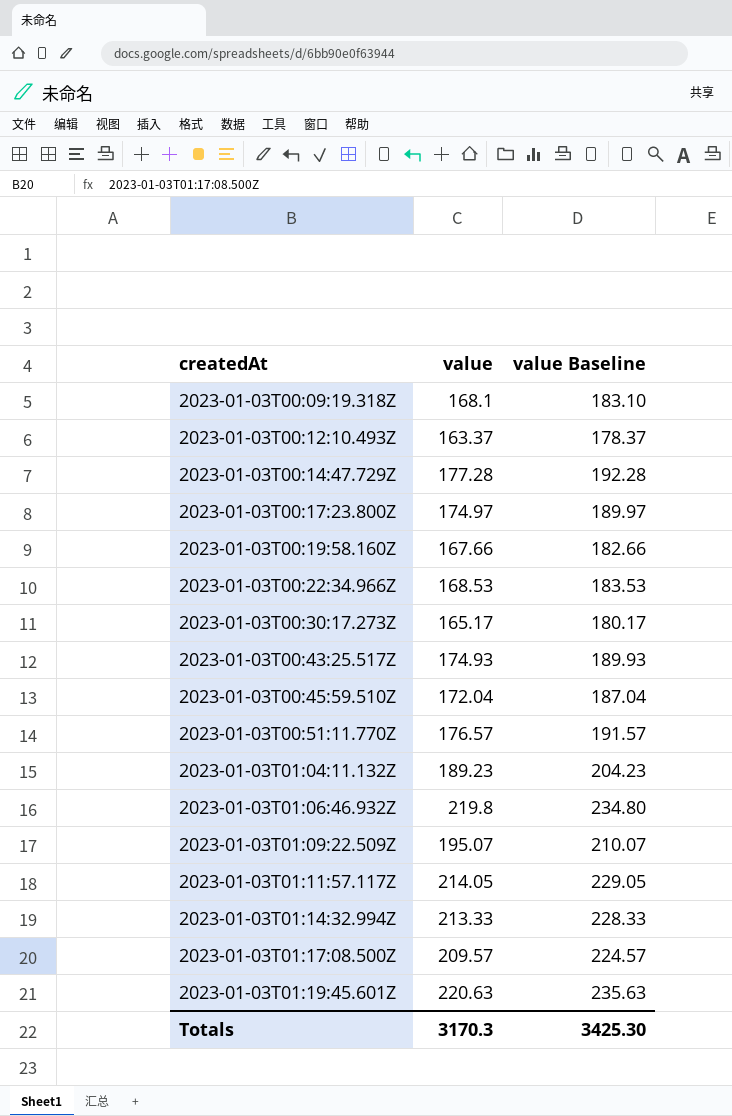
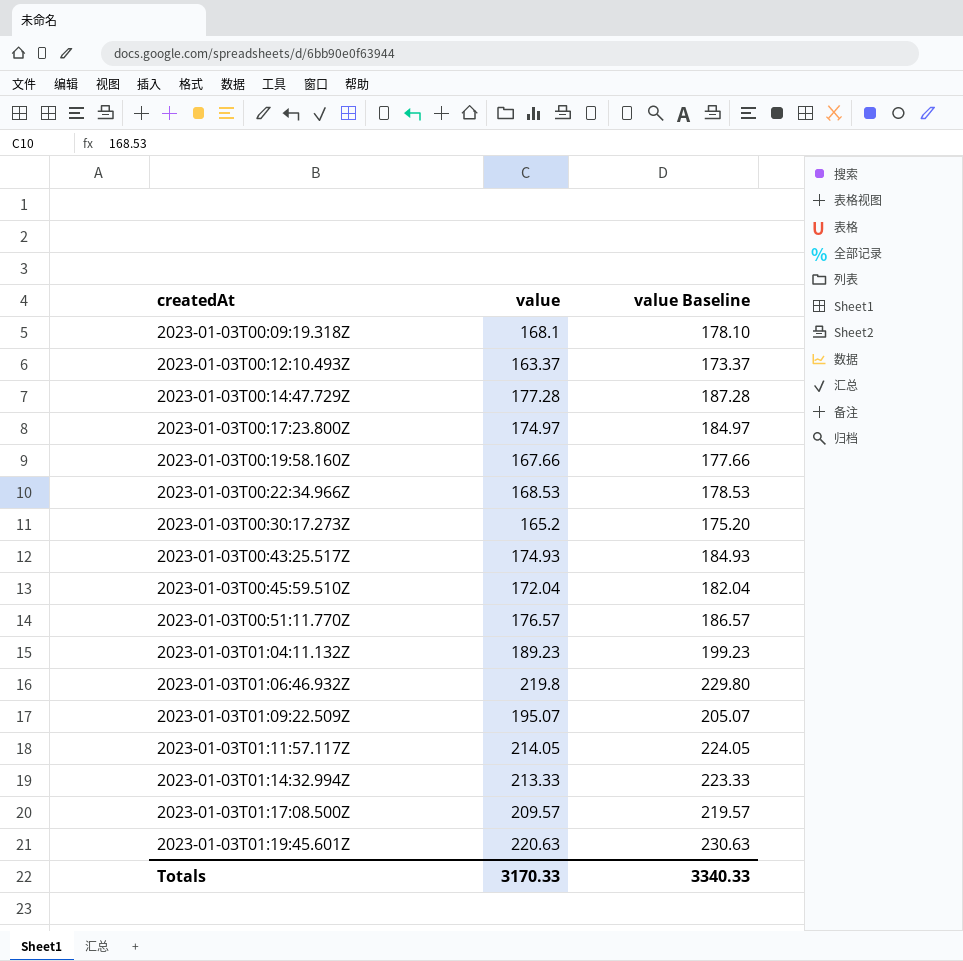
column value Baseline | formula: [value] + 15 -> [value] + 10
2023-01-03T00:30:17.273Z | value: 165.17 -> 165.2
Totals | value: 3170.3 -> 3170.33
Totals | value Baseline: 3425.30 -> 3340.33

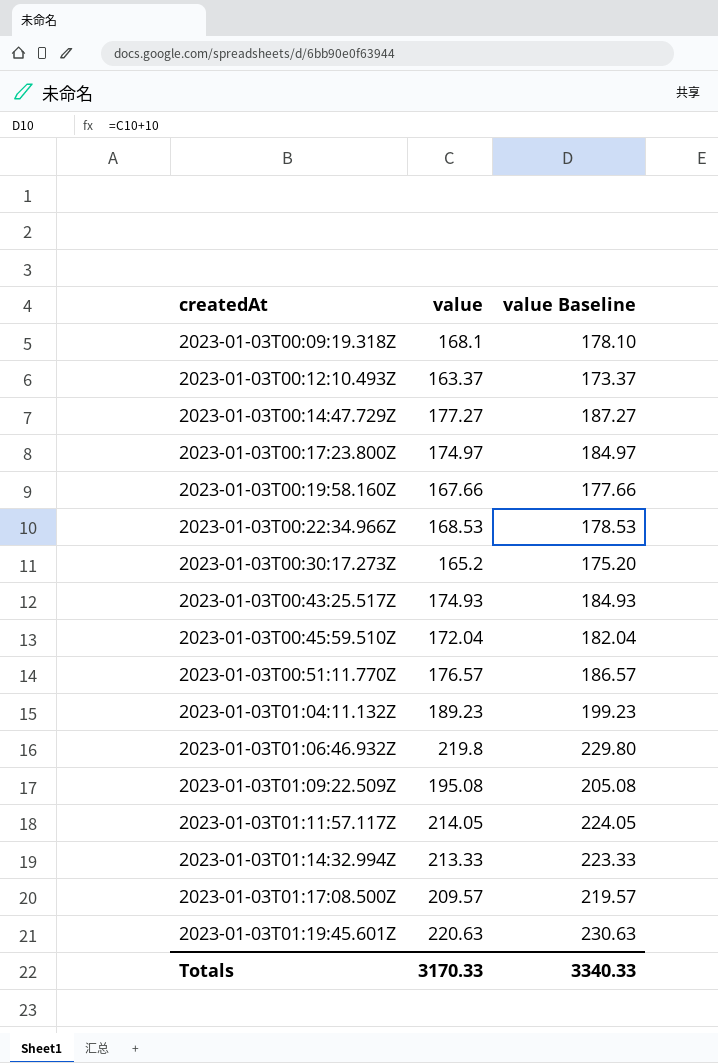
2023-01-03T00:14:47.729Z | value: 177.28 -> 177.27
2023-01-03T00:14:47.729Z | value Baseline: 187.28 -> 187.27
2023-01-03T01:09:22.509Z | value: 195.07 -> 195.08
2023-01-03T01:09:22.509Z | value Baseline: 205.07 -> 205.08

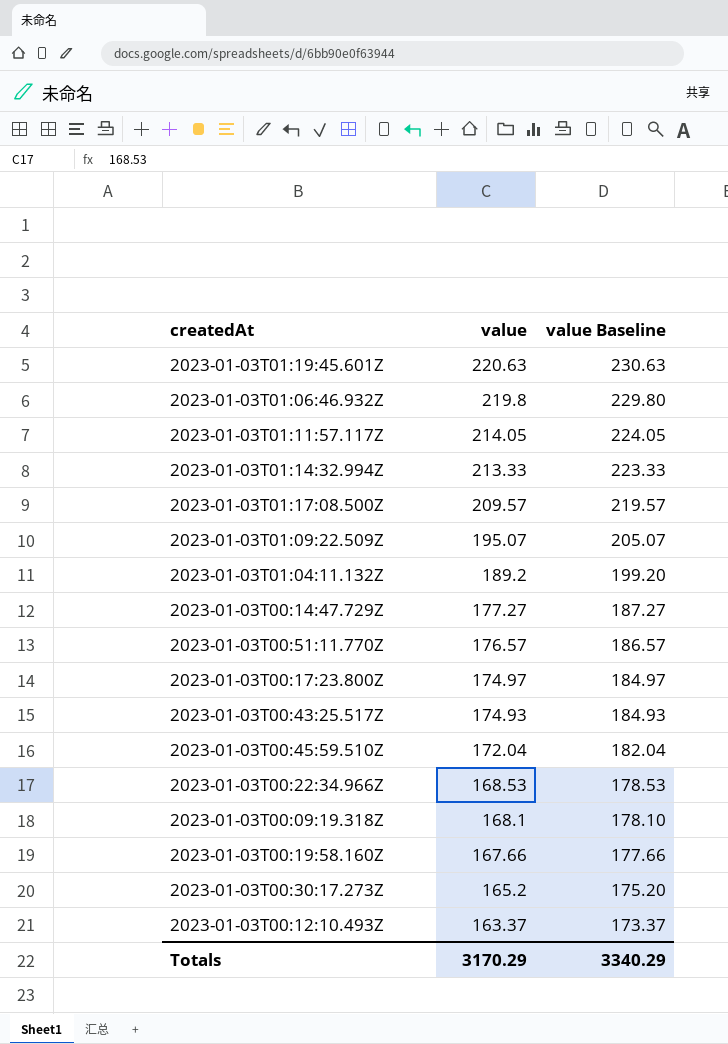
row order: createdAt ascending -> value descending
2023-01-03T01:09:22.509Z | value: 195.08 -> 195.07
2023-01-03T01:09:22.509Z | value Baseline: 205.08 -> 205.07
2023-01-03T01:04:11.132Z | value: 189.23 -> 189.2
2023-01-03T01:04:11.132Z | value Baseline: 199.23 -> 199.20
Totals | value: 3170.33 -> 3170.29
Totals | value Baseline: 3340.33 -> 3340.29

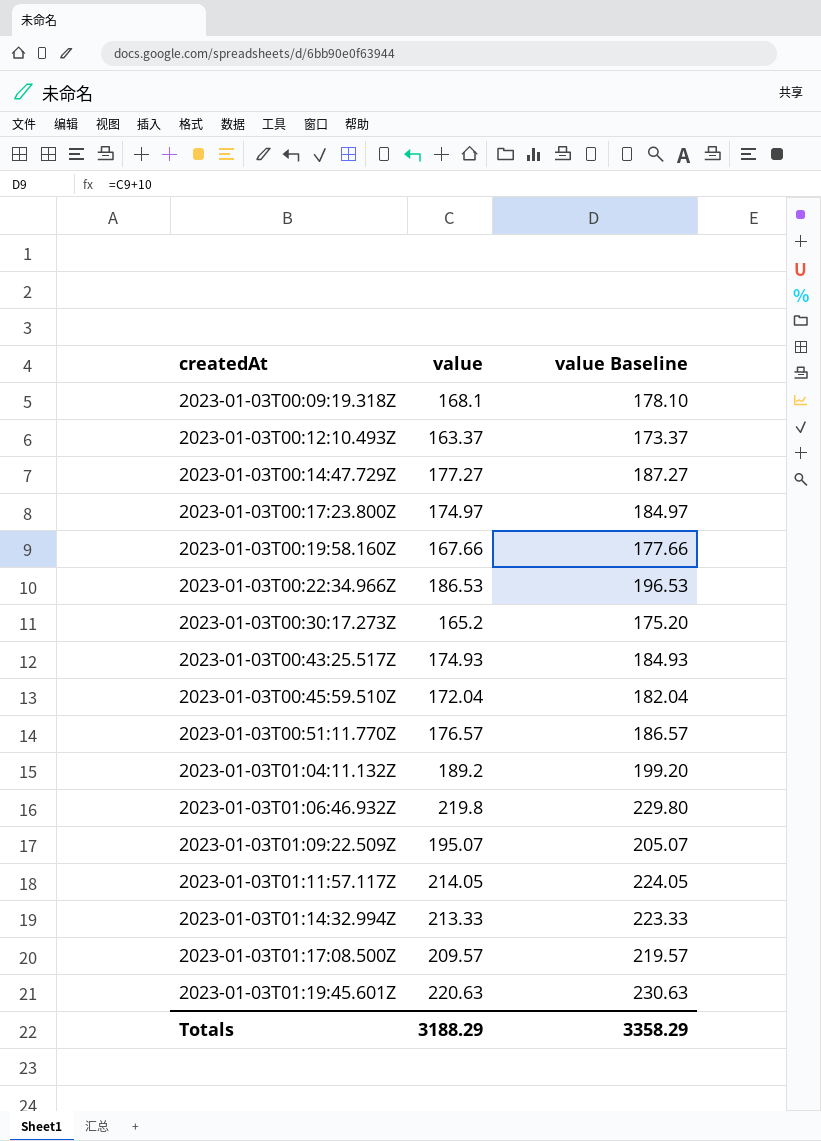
row order: value descending -> createdAt ascending
2023-01-03T00:22:34.966Z | value: 168.53 -> 186.53
2023-01-03T00:22:34.966Z | value Baseline: 178.53 -> 196.53
Totals | value: 3170.29 -> 3188.29
Totals | value Baseline: 3340.29 -> 3358.29

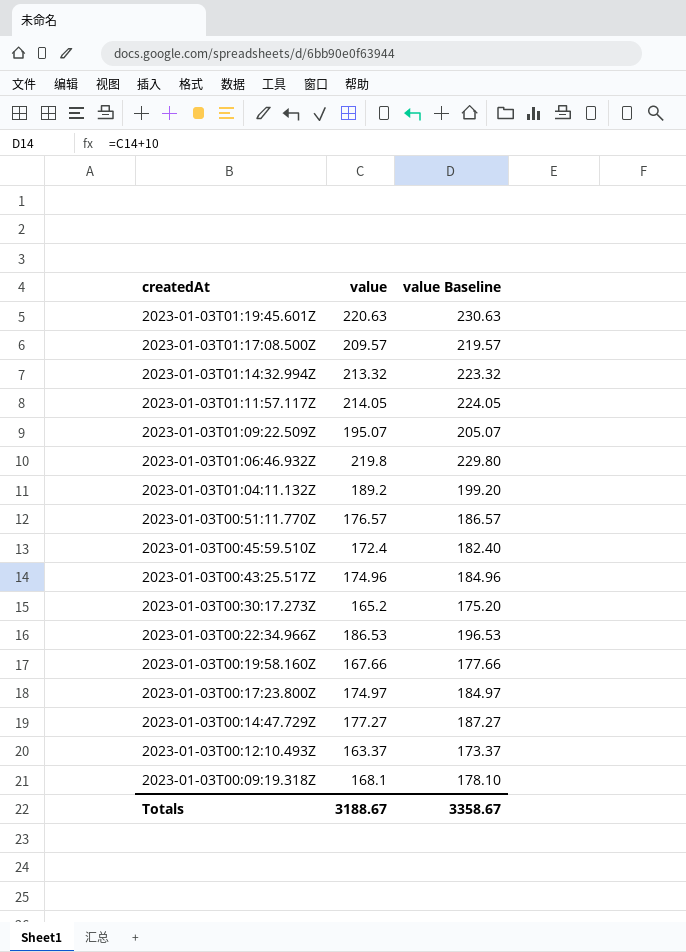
row order: createdAt ascending -> createdAt descending
2023-01-03T01:14:32.994Z | value: 213.33 -> 213.32
2023-01-03T01:14:32.994Z | value Baseline: 223.33 -> 223.32
2023-01-03T00:45:59.510Z | value: 172.04 -> 172.4
2023-01-03T00:45:59.510Z | value Baseline: 182.04 -> 182.40
2023-01-03T00:43:25.517Z | value: 174.93 -> 174.96
2023-01-03T00:43:25.517Z | value Baseline: 184.93 -> 184.96
Totals | value: 3188.29 -> 3188.67
Totals | value Baseline: 3358.29 -> 3358.67

